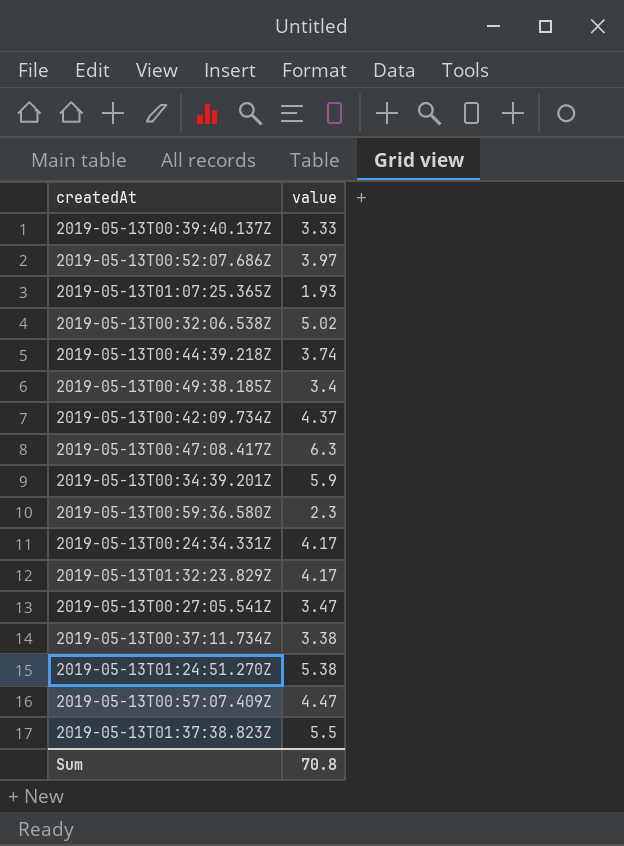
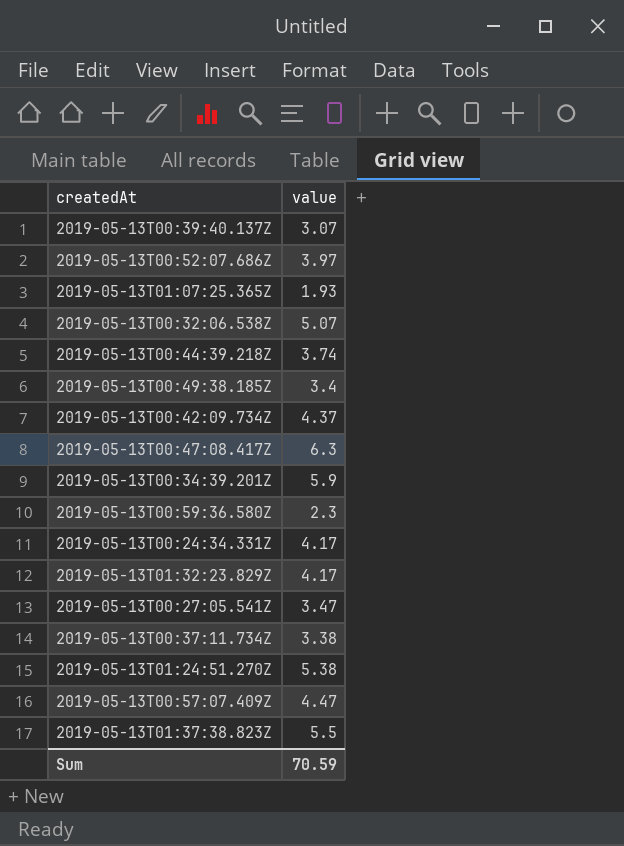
2019-05-13T00:39:40.137Z | value: 3.33 -> 3.07
2019-05-13T00:32:06.538Z | value: 5.02 -> 5.07
Sum | value: 70.8 -> 70.59

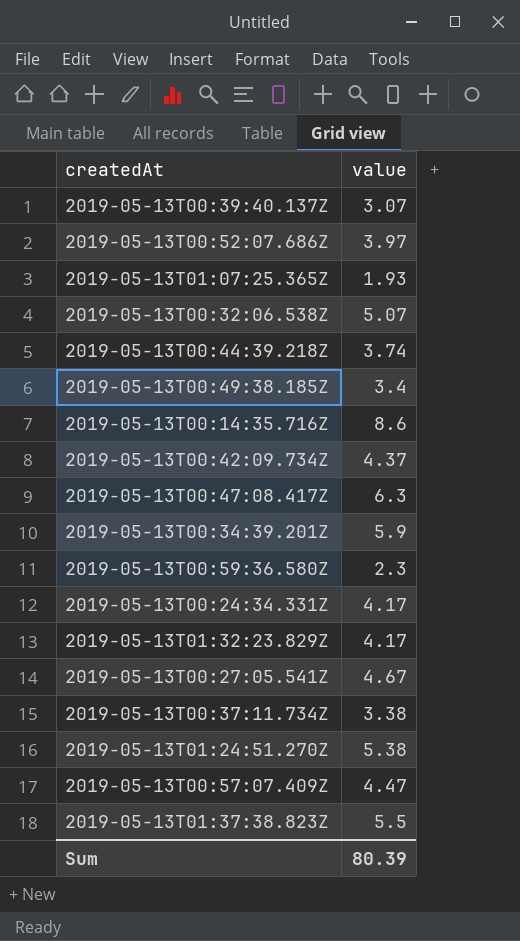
row 2019-05-13T00:14:35.716Z: none -> 8.6
2019-05-13T00:27:05.541Z | value: 3.47 -> 4.67
Sum | value: 70.59 -> 80.39

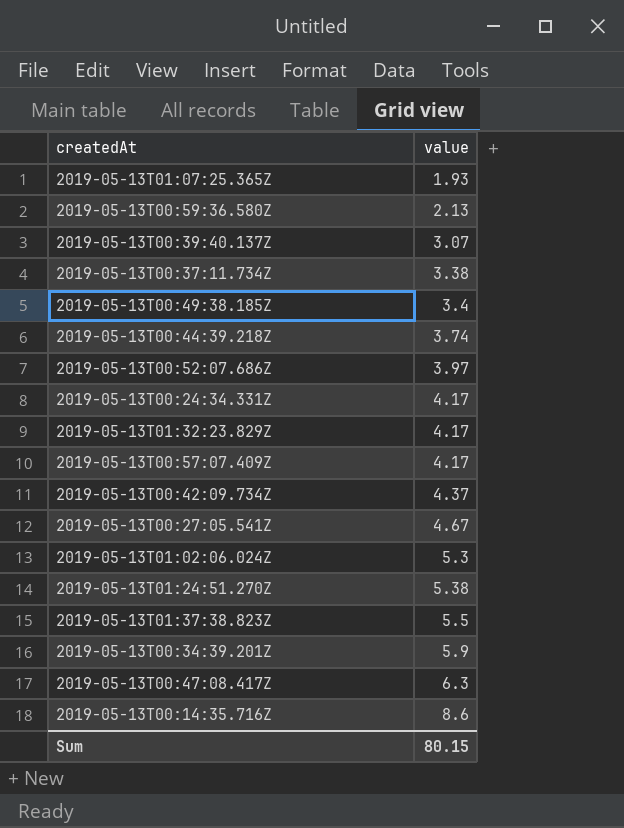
row order: none -> value ascending
row 2019-05-13T00:32:06.538Z: 5.07 -> none
2019-05-13T00:59:36.580Z | value: 2.3 -> 2.13
2019-05-13T00:57:07.409Z | value: 4.47 -> 4.17
row 2019-05-13T01:02:06.024Z: none -> 5.3
Sum | value: 80.39 -> 80.15

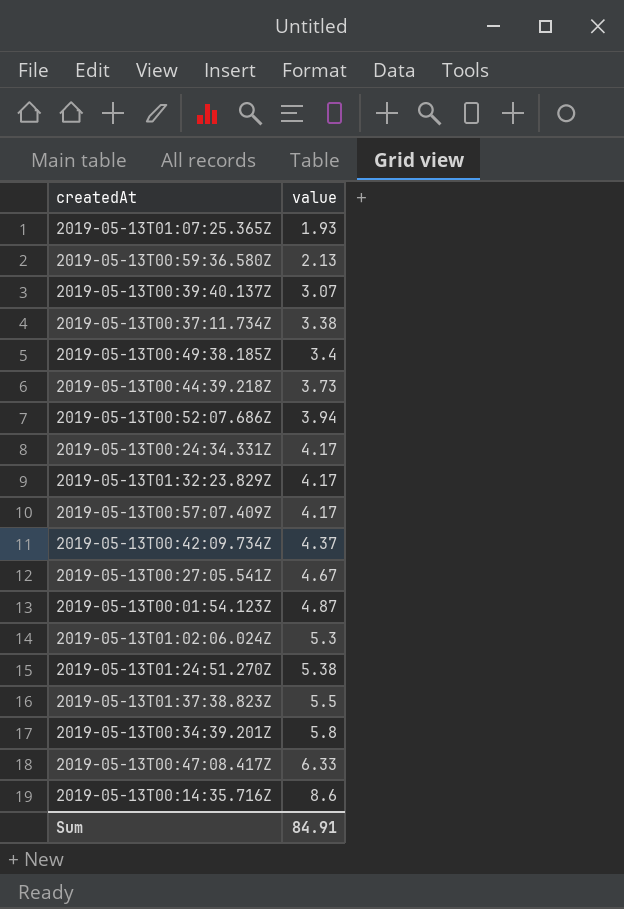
2019-05-13T00:44:39.218Z | value: 3.74 -> 3.73
2019-05-13T00:52:07.686Z | value: 3.97 -> 3.94
row 2019-05-13T00:01:54.123Z: none -> 4.87
2019-05-13T00:34:39.201Z | value: 5.9 -> 5.8
2019-05-13T00:47:08.417Z | value: 6.3 -> 6.33
Sum | value: 80.15 -> 84.91

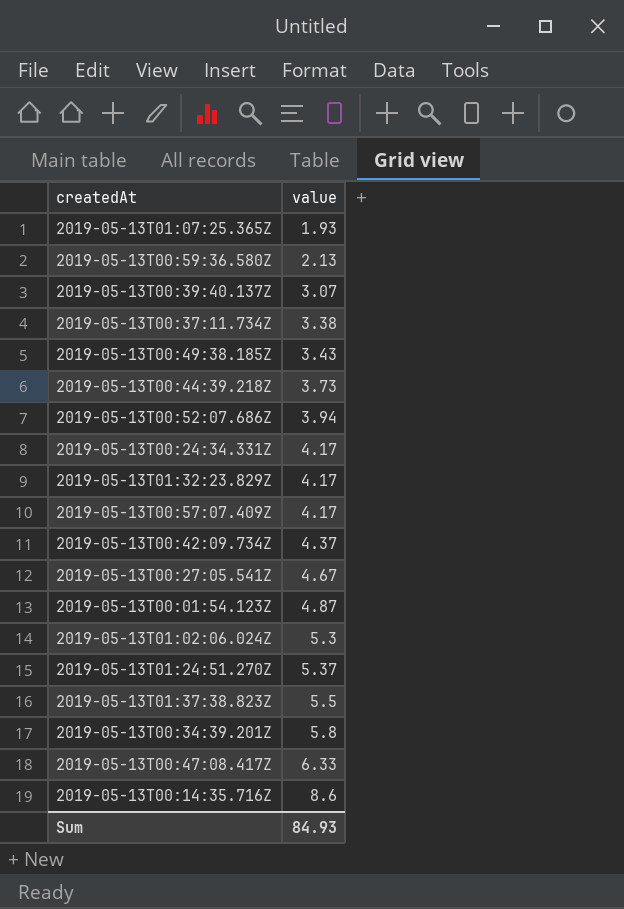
2019-05-13T00:49:38.185Z | value: 3.4 -> 3.43
2019-05-13T01:24:51.270Z | value: 5.38 -> 5.37
Sum | value: 84.91 -> 84.93

